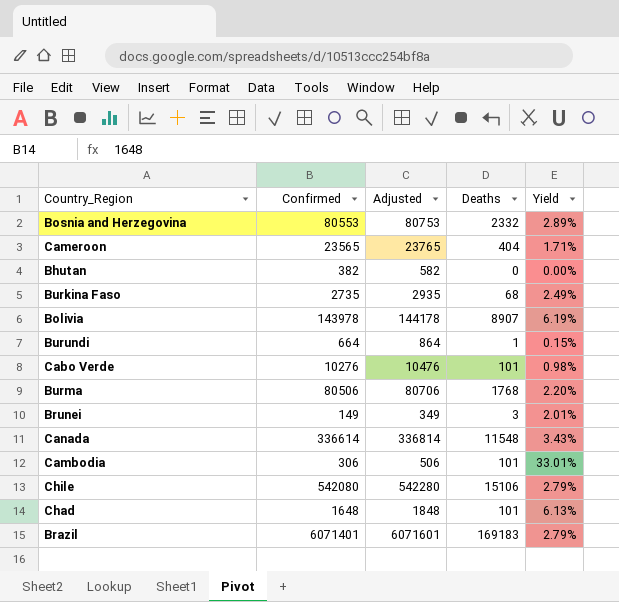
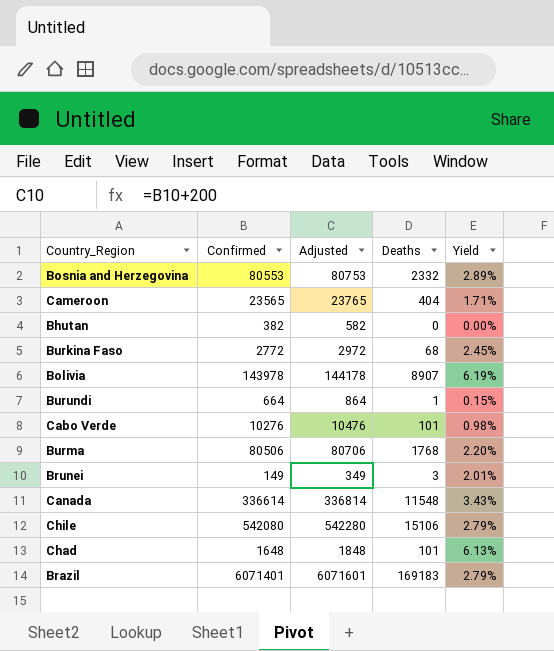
row Cambodia: 306 | 506 | 101 | 33.01% -> none
Burkina Faso | Confirmed: 2735 -> 2772
Burkina Faso | Adjusted: 2935 -> 2972
Burkina Faso | Yield: 2.49% -> 2.45%

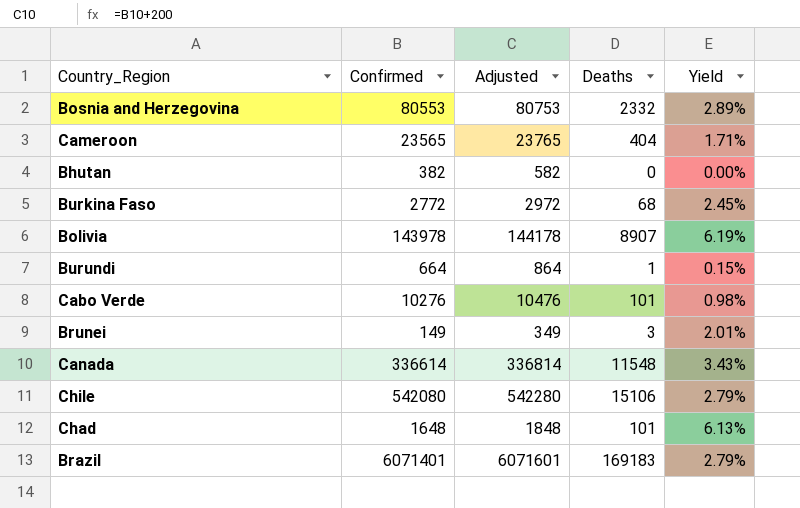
row Burma: 80506 | 80706 | 1768 | 2.20% -> none

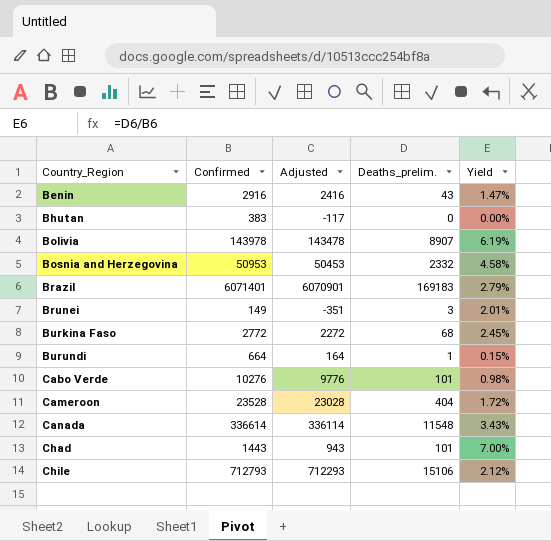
row order: none -> Country_Region ascending
column Adjusted | formula: [Confirmed] + 200 -> [Confirmed] - 500
column name: Deaths -> Deaths_prelim.
row Benin: none -> 2916 | 2416 | 43 | 1.47%
Bhutan | Confirmed: 382 -> 383
Bosnia and Herzegovina | Confirmed: 80553 -> 50953
Bosnia and Herzegovina | Yield: 2.89% -> 4.58%
Cameroon | Confirmed: 23565 -> 23528
Cameroon | Yield: 1.71% -> 1.72%
Chad | Confirmed: 1648 -> 1443
Chad | Yield: 6.13% -> 7.00%
Chile | Confirmed: 542080 -> 712793
Chile | Yield: 2.79% -> 2.12%

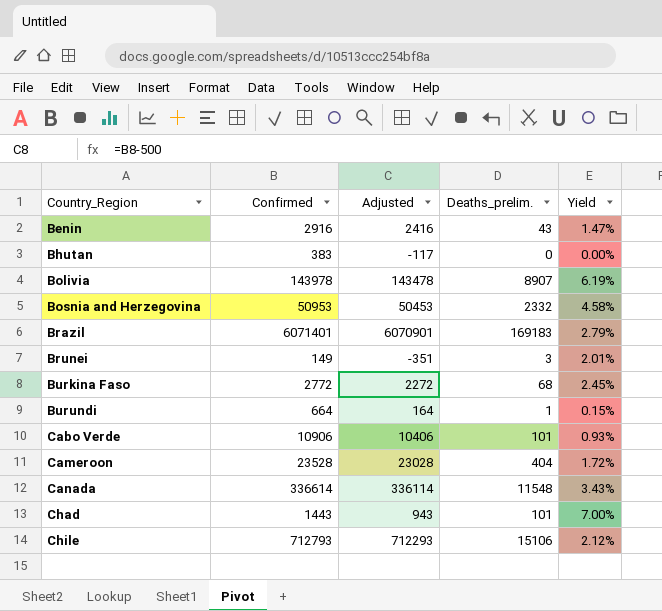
Cabo Verde | Confirmed: 10276 -> 10906
Cabo Verde | Adjusted: 9776 -> 10406
Cabo Verde | Yield: 0.98% -> 0.93%

